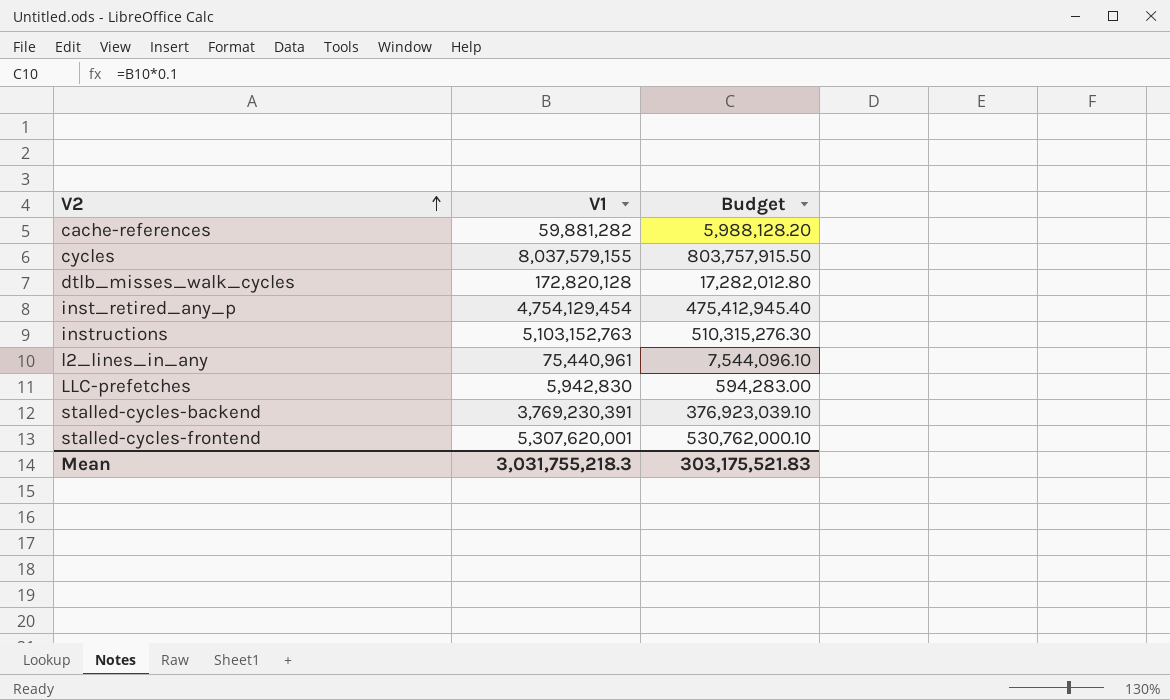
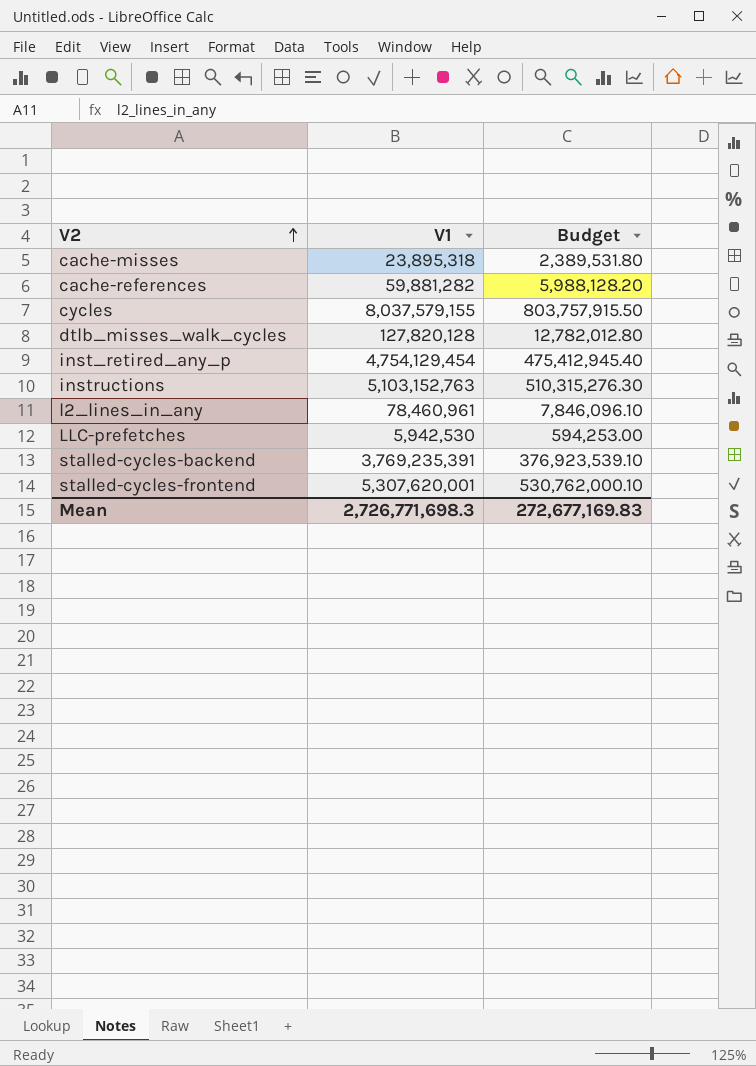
row cache-misses: none -> 23,895,318 | 2,389,531.80
dtlb_misses_walk_cycles | V1: 172,820,128 -> 127,820,128
dtlb_misses_walk_cycles | Budget: 17,282,012.80 -> 12,782,012.80
l2_lines_in_any | V1: 75,440,961 -> 78,460,961
l2_lines_in_any | Budget: 7,544,096.10 -> 7,846,096.10
LLC-prefetches | V1: 5,942,830 -> 5,942,530
LLC-prefetches | Budget: 594,283.00 -> 594,253.00
stalled-cycles-backend | V1: 3,769,230,391 -> 3,769,235,391
stalled-cycles-backend | Budget: 376,923,039.10 -> 376,923,539.10
Mean | V1: 3,031,755,218.3 -> 2,726,771,698.3
Mean | Budget: 303,175,521.83 -> 272,677,169.83

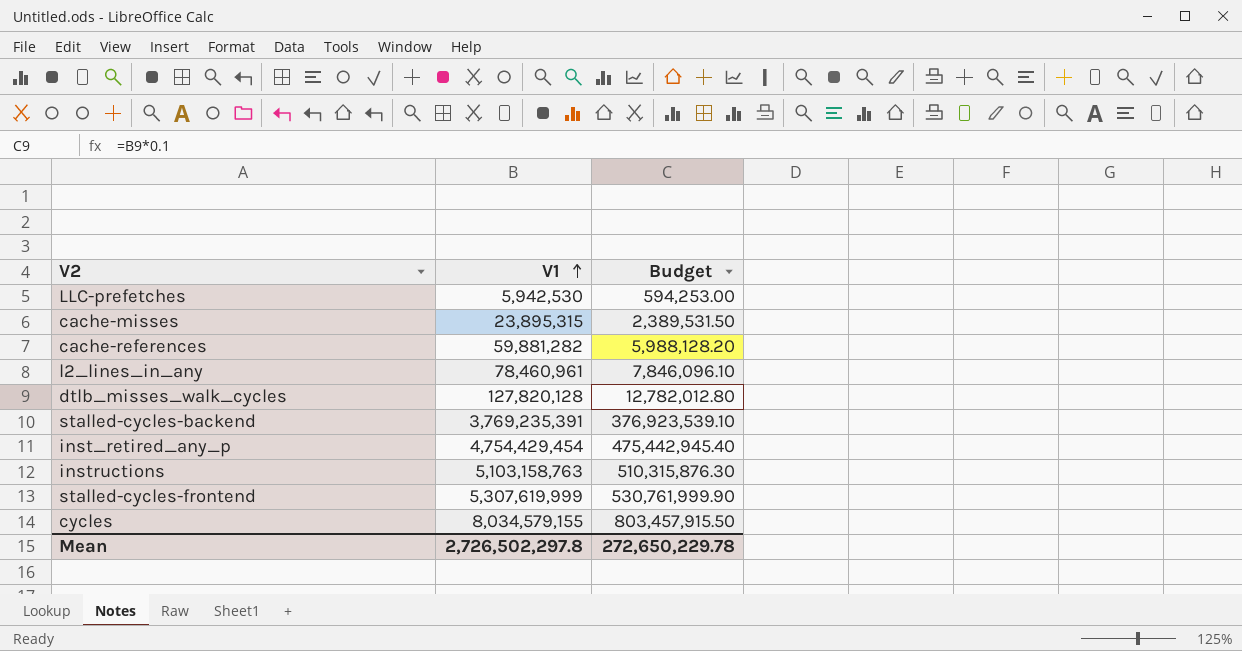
row order: V2 ascending -> V1 ascending
cache-misses | V1: 23,895,318 -> 23,895,315
cache-misses | Budget: 2,389,531.80 -> 2,389,531.50
inst_retired_any_p | V1: 4,754,129,454 -> 4,754,429,454
inst_retired_any_p | Budget: 475,412,945.40 -> 475,442,945.40
instructions | V1: 5,103,152,763 -> 5,103,158,763
instructions | Budget: 510,315,276.30 -> 510,315,876.30
stalled-cycles-frontend | V1: 5,307,620,001 -> 5,307,619,999
stalled-cycles-frontend | Budget: 530,762,000.10 -> 530,761,999.90
cycles | V1: 8,037,579,155 -> 8,034,579,155
cycles | Budget: 803,757,915.50 -> 803,457,915.50
Mean | V1: 2,726,771,698.3 -> 2,726,502,297.8
Mean | Budget: 272,677,169.83 -> 272,650,229.78

